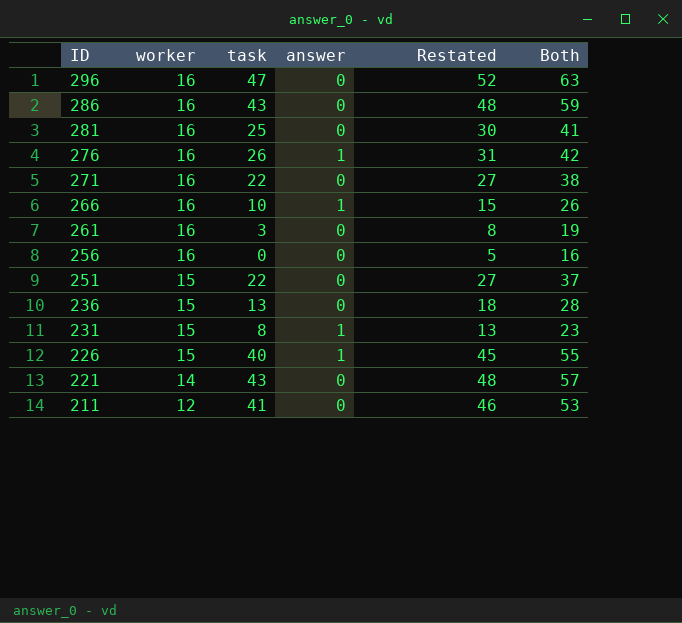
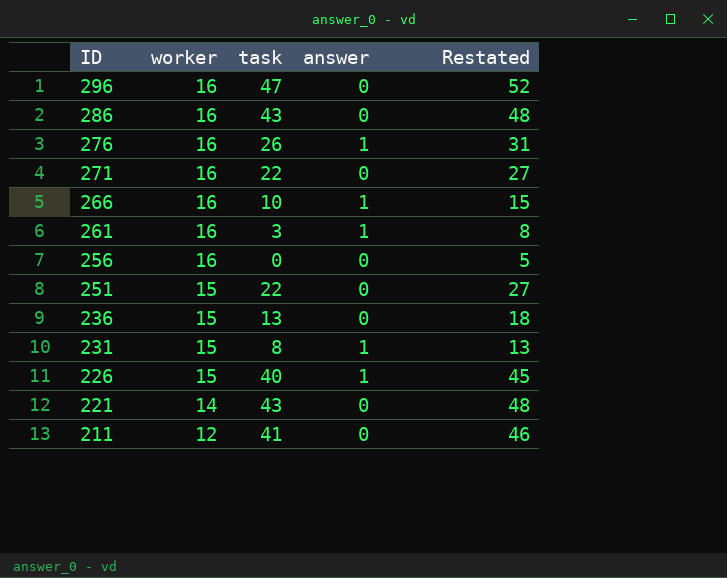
column Both | formula: [worker] + [task] -> none
row 281: 16 | 25 | 0 | 30 | 41 -> none
261 | answer: 0 -> 1

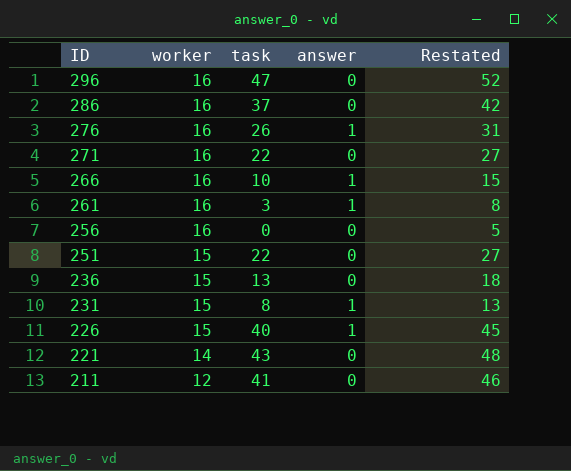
286 | task: 43 -> 37
286 | Restated: 48 -> 42

